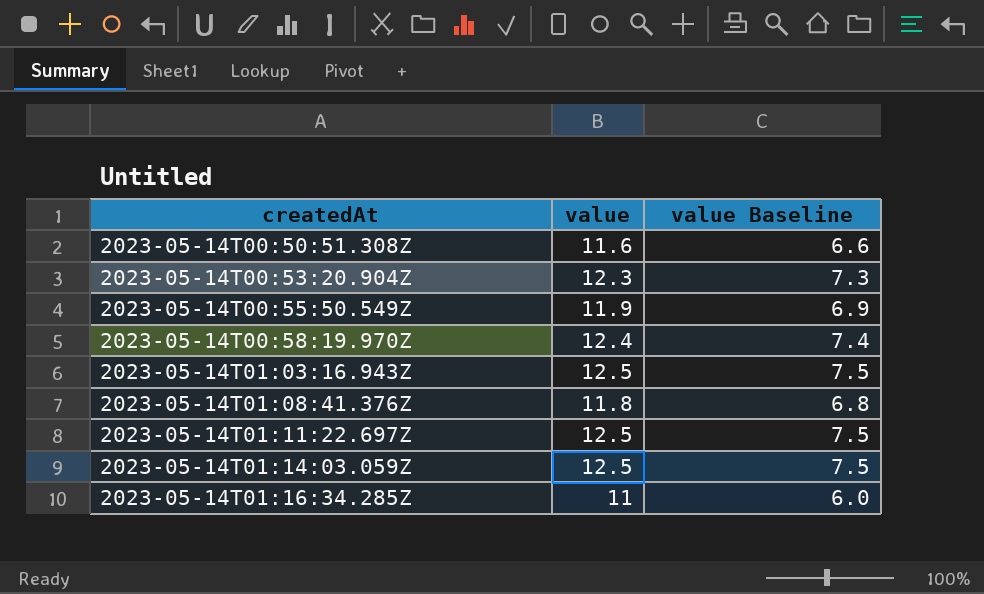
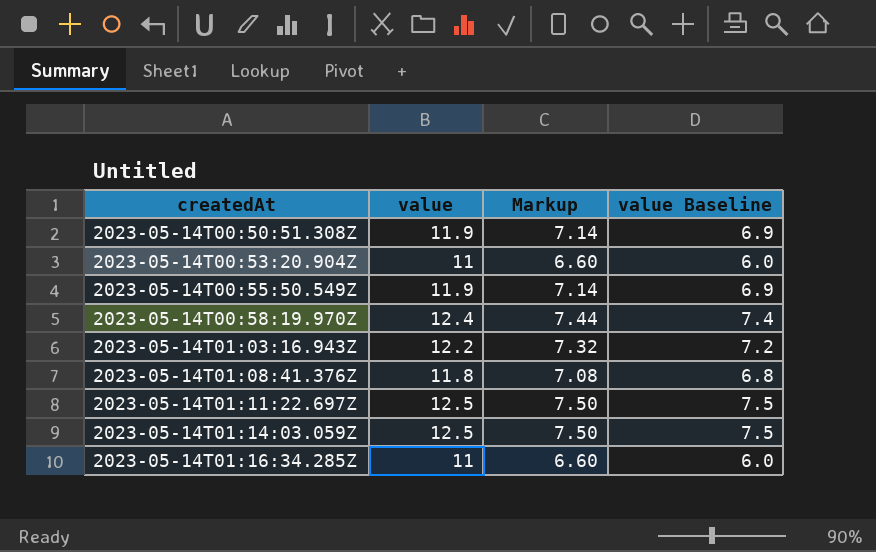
column Markup | formula: none -> [value] * 0.6
2023-05-14T00:50:51.308Z | value: 11.6 -> 11.9
2023-05-14T00:50:51.308Z | value Baseline: 6.6 -> 6.9
2023-05-14T00:53:20.904Z | value: 12.3 -> 11
2023-05-14T00:53:20.904Z | value Baseline: 7.3 -> 6.0
2023-05-14T01:03:16.943Z | value: 12.5 -> 12.2
2023-05-14T01:03:16.943Z | value Baseline: 7.5 -> 7.2

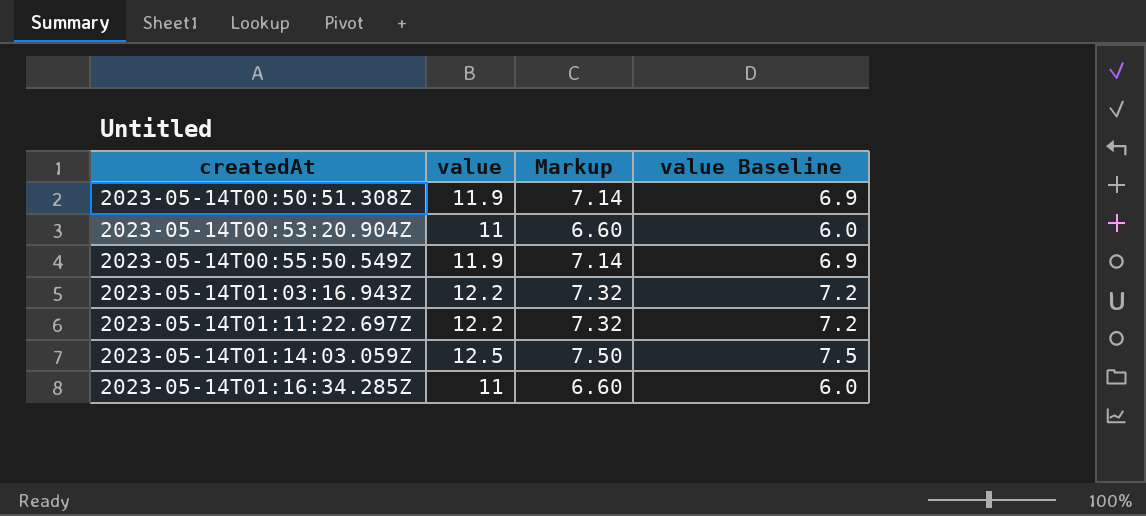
row 2023-05-14T00:58:19.970Z: 12.4 | 7.44 | 7.4 -> none
row 2023-05-14T01:08:41.376Z: 11.8 | 7.08 | 6.8 -> none
2023-05-14T01:11:22.697Z | value: 12.5 -> 12.2
2023-05-14T01:11:22.697Z | Markup: 7.50 -> 7.32
2023-05-14T01:11:22.697Z | value Baseline: 7.5 -> 7.2

